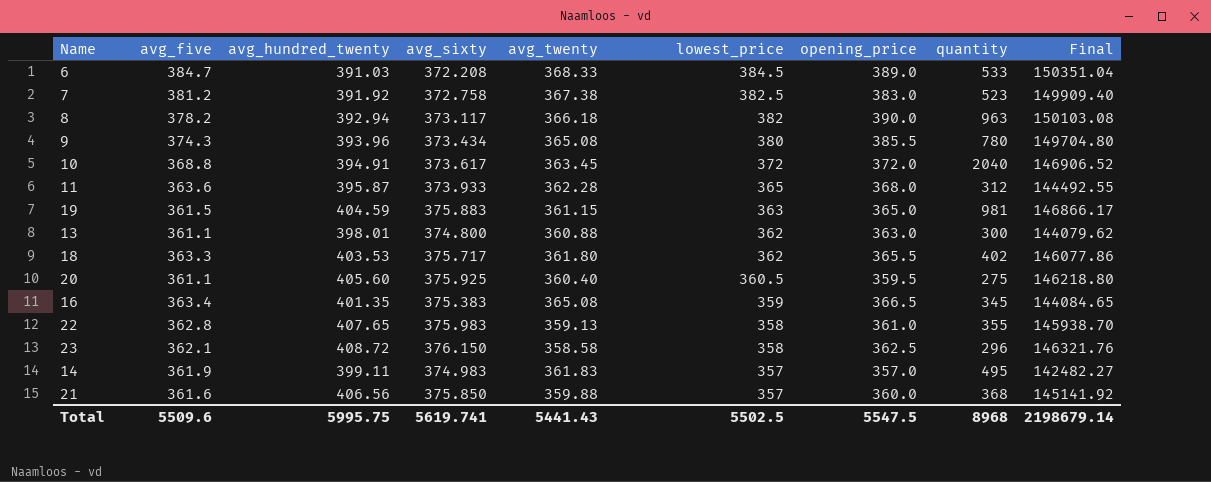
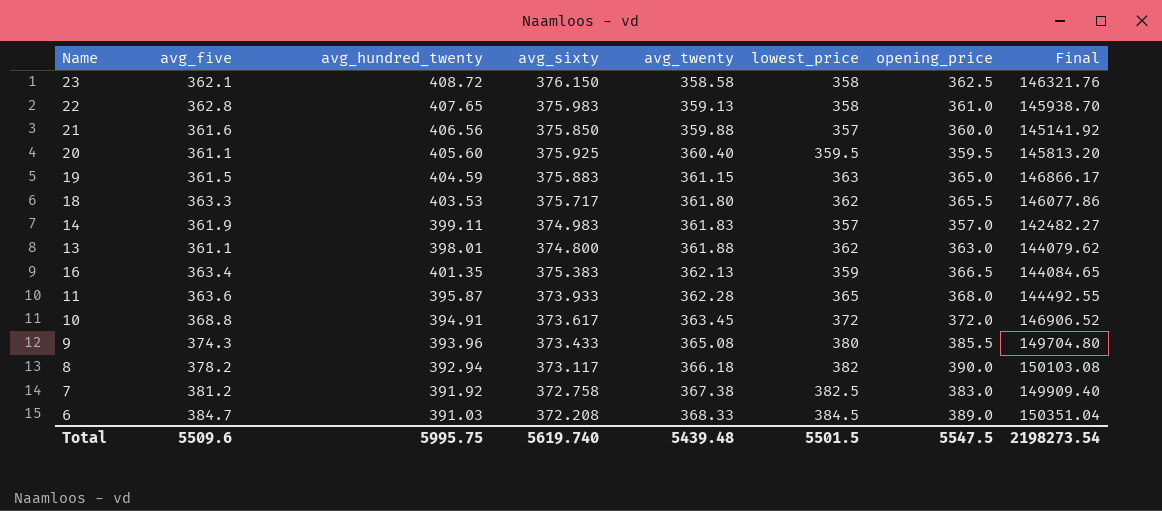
row order: lowest_price descending -> avg_twenty ascending
column quantity | position: 8 -> none
20 | lowest_price: 360.5 -> 359.5
20 | Final: 146218.80 -> 145813.20
13 | avg_twenty: 360.88 -> 361.88
16 | avg_twenty: 365.08 -> 362.13
9 | avg_sixty: 373.434 -> 373.433
Total | avg_sixty: 5619.741 -> 5619.740
Total | avg_twenty: 5441.43 -> 5439.48
Total | lowest_price: 5502.5 -> 5501.5
Total | Final: 2198679.14 -> 2198273.54

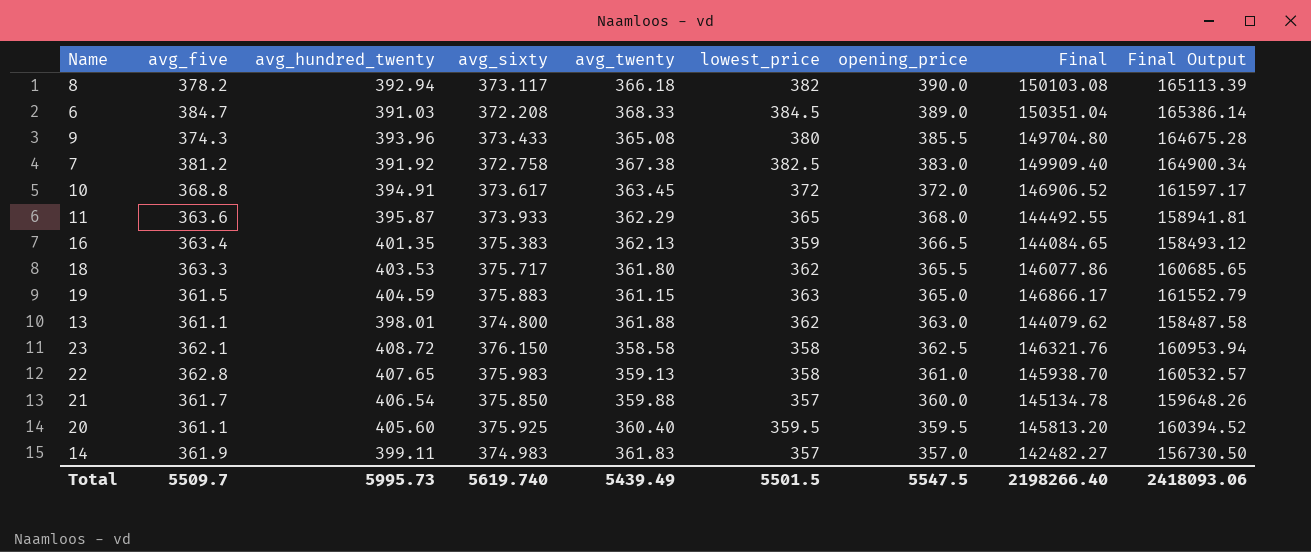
row order: avg_twenty ascending -> opening_price descending
column Final Output | formula: none -> [Final] * 1.1
11 | avg_twenty: 362.28 -> 362.29
21 | avg_five: 361.6 -> 361.7
21 | avg_hundred_twenty: 406.56 -> 406.54
21 | Final: 145141.92 -> 145134.78
Total | avg_five: 5509.6 -> 5509.7
Total | avg_hundred_twenty: 5995.75 -> 5995.73
Total | avg_twenty: 5439.48 -> 5439.49
Total | Final: 2198273.54 -> 2198266.40

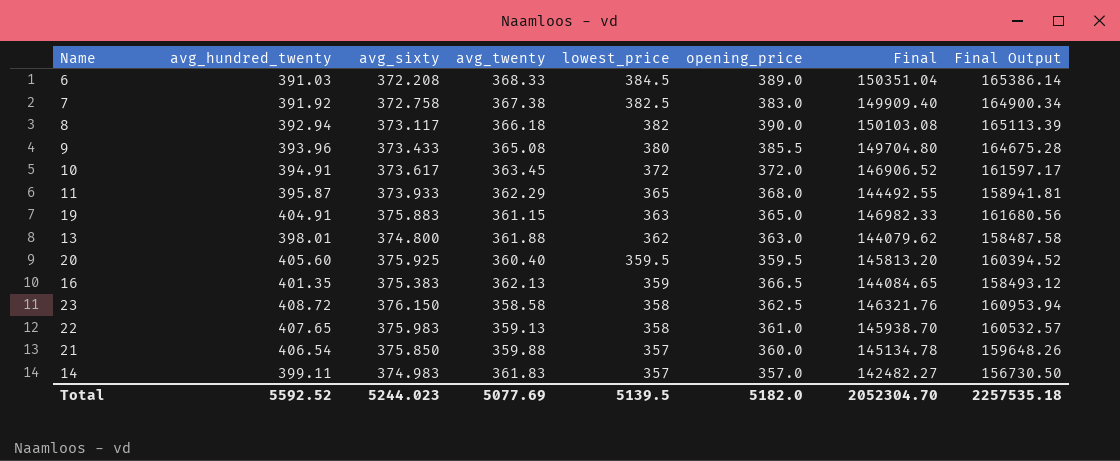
row order: opening_price descending -> lowest_price descending
column avg_five | position: 2 -> none
row 18: 363.3 | 403.53 | 375.717 | 361.80 | 362 | 365.5 | 146077.86 | 160685.65 -> none
19 | avg_hundred_twenty: 404.59 -> 404.91
19 | Final: 146866.17 -> 146982.33
19 | Final Output: 161552.79 -> 161680.56
Total | avg_hundred_twenty: 5995.73 -> 5592.52
Total | avg_sixty: 5619.740 -> 5244.023
Total | avg_twenty: 5439.49 -> 5077.69
Total | lowest_price: 5501.5 -> 5139.5
Total | opening_price: 5547.5 -> 5182.0
Total | Final: 2198266.40 -> 2052304.70
Total | Final Output: 2418093.06 -> 2257535.18

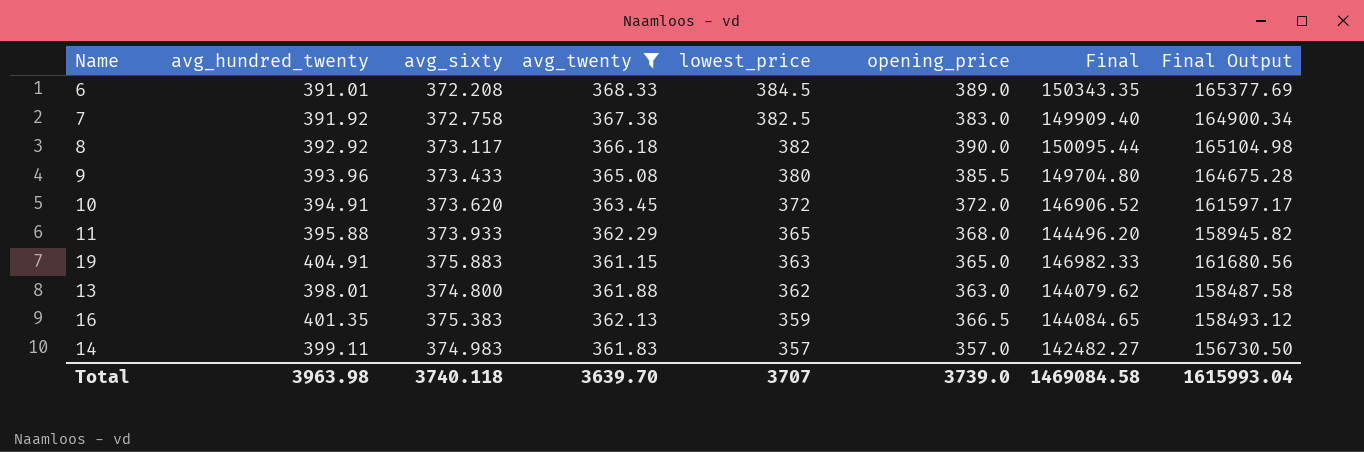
filter: none -> avg_twenty >= 361.15
6 | avg_hundred_twenty: 391.03 -> 391.01
6 | Final: 150351.04 -> 150343.35
6 | Final Output: 165386.14 -> 165377.69
8 | avg_hundred_twenty: 392.94 -> 392.92
8 | Final: 150103.08 -> 150095.44
8 | Final Output: 165113.39 -> 165104.98
10 | avg_sixty: 373.617 -> 373.620
11 | avg_hundred_twenty: 395.87 -> 395.88
11 | Final: 144492.55 -> 144496.20
11 | Final Output: 158941.81 -> 158945.82
Total | avg_hundred_twenty: 5592.52 -> 3963.98
Total | avg_sixty: 5244.023 -> 3740.118
Total | avg_twenty: 5077.69 -> 3639.70
Total | lowest_price: 5139.5 -> 3707
Total | opening_price: 5182.0 -> 3739.0
Total | Final: 2052304.70 -> 1469084.58
Total | Final Output: 2257535.18 -> 1615993.04

